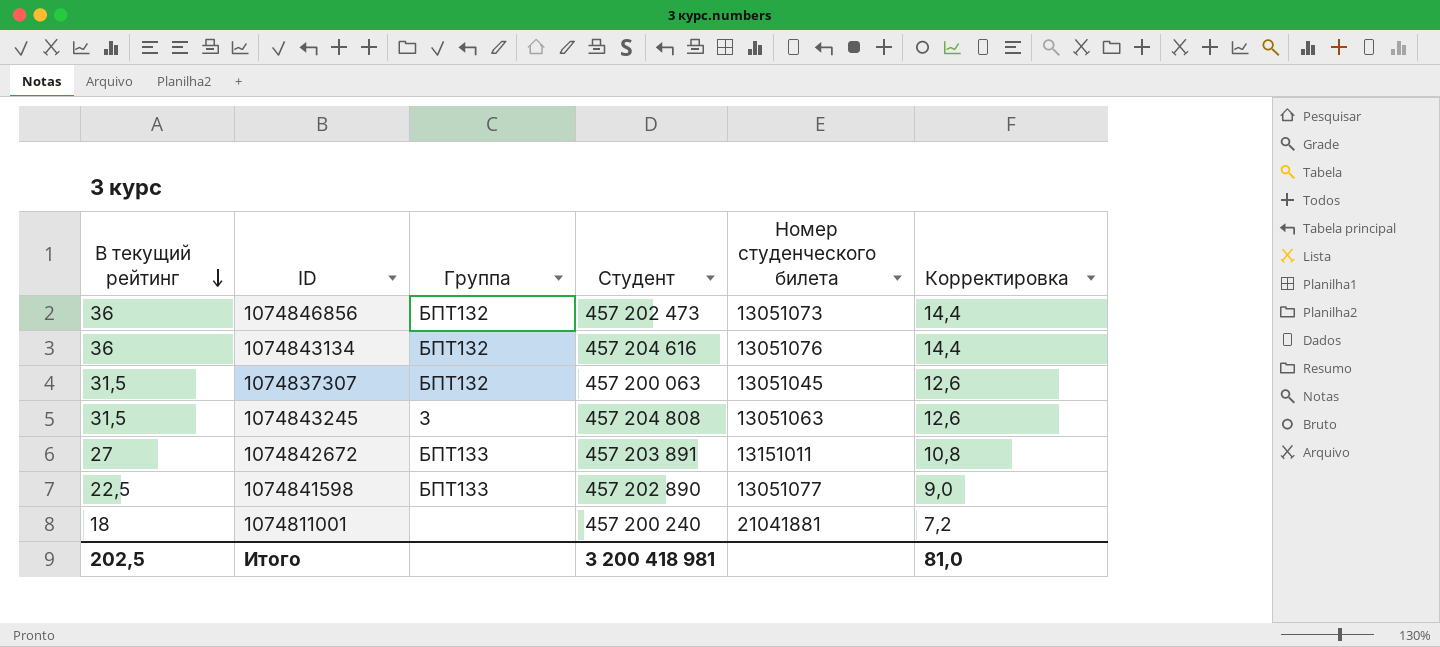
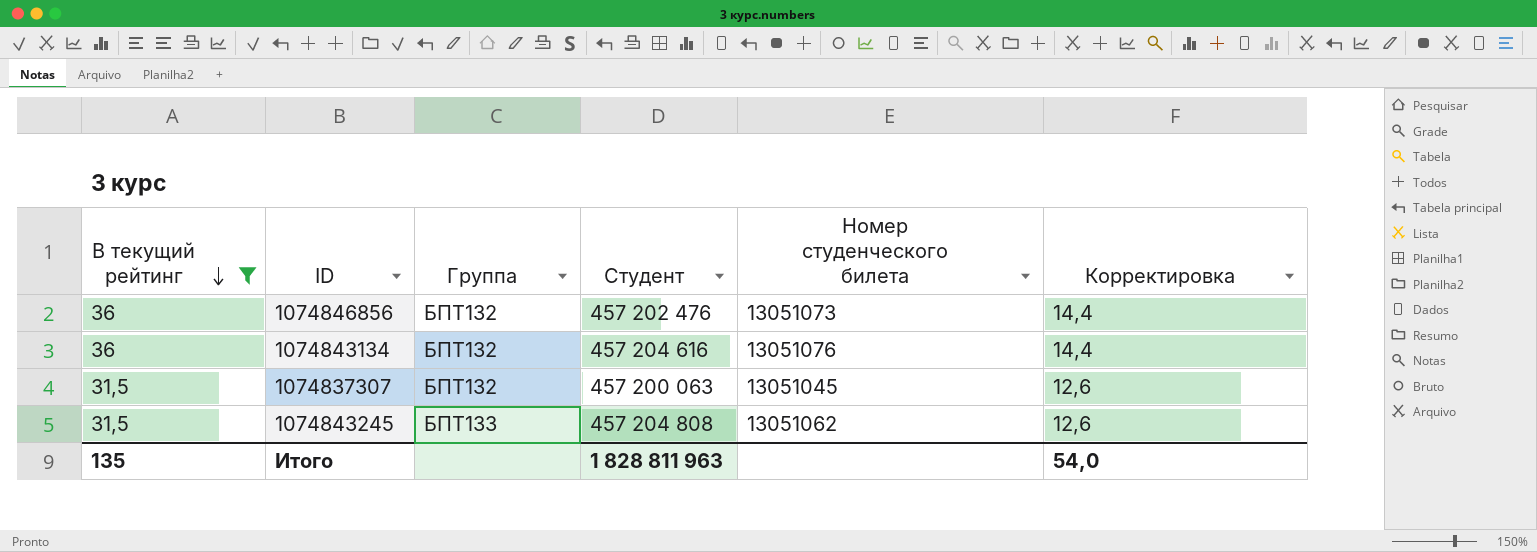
filter: none -> В текущий рейтинг >= 31,5
1074846856 | Студент: 457 202 473 -> 457 202 476
1074843245 | Группа: 3 -> БПТ133
1074843245 | Номер студенческого билета: 13051063 -> 13051062
Итого | В текущий рейтинг: 202,5 -> 135
Итого | Студент: 3 200 418 981 -> 1 828 811 963
Итого | Корректировка: 81,0 -> 54,0

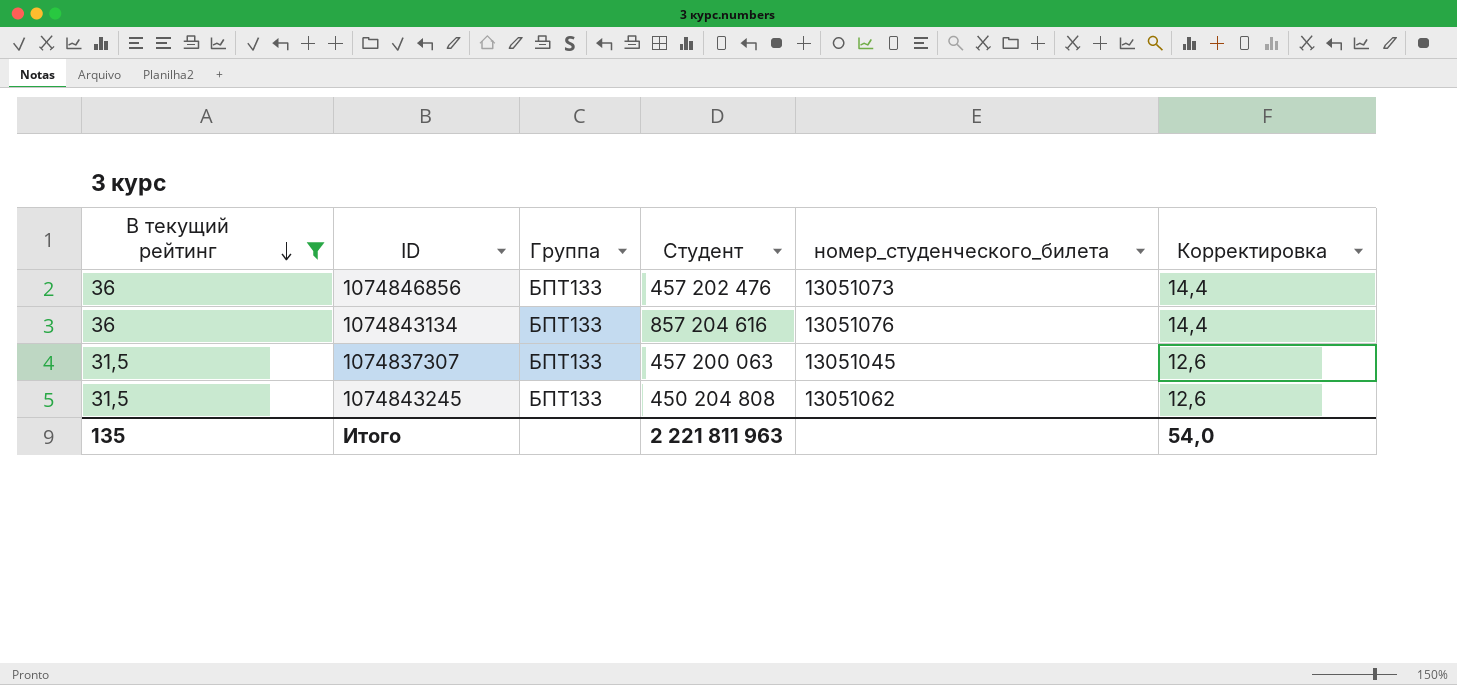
column name: Номер студенческого билета -> номер_студенческого_билета
1074846856 | Группа: БПТ132 -> БПТ133
1074843134 | Группа: БПТ132 -> БПТ133
1074843134 | Студент: 457 204 616 -> 857 204 616
1074837307 | Группа: БПТ132 -> БПТ133
1074843245 | Студент: 457 204 808 -> 450 204 808
Итого | Студент: 1 828 811 963 -> 2 221 811 963

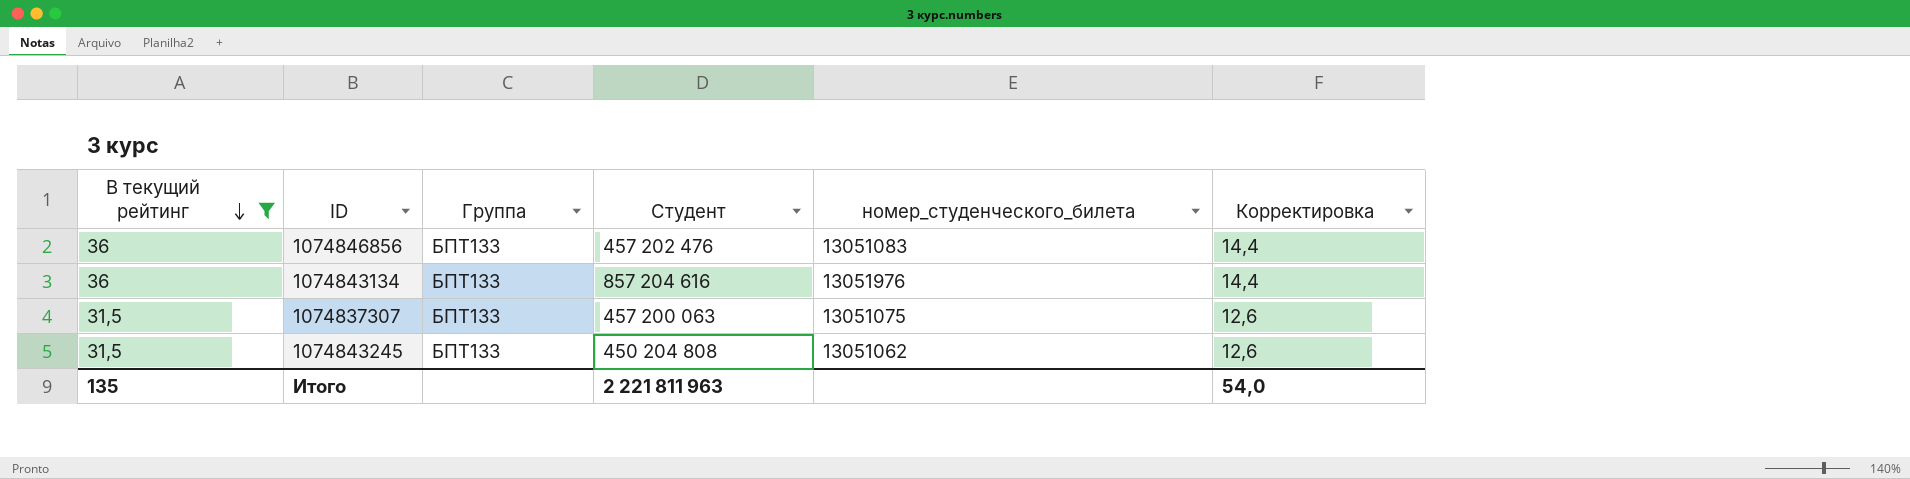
1074846856 | номер_студенческого_билета: 13051073 -> 13051083
1074843134 | номер_студенческого_билета: 13051076 -> 13051976
1074837307 | номер_студенческого_билета: 13051045 -> 13051075

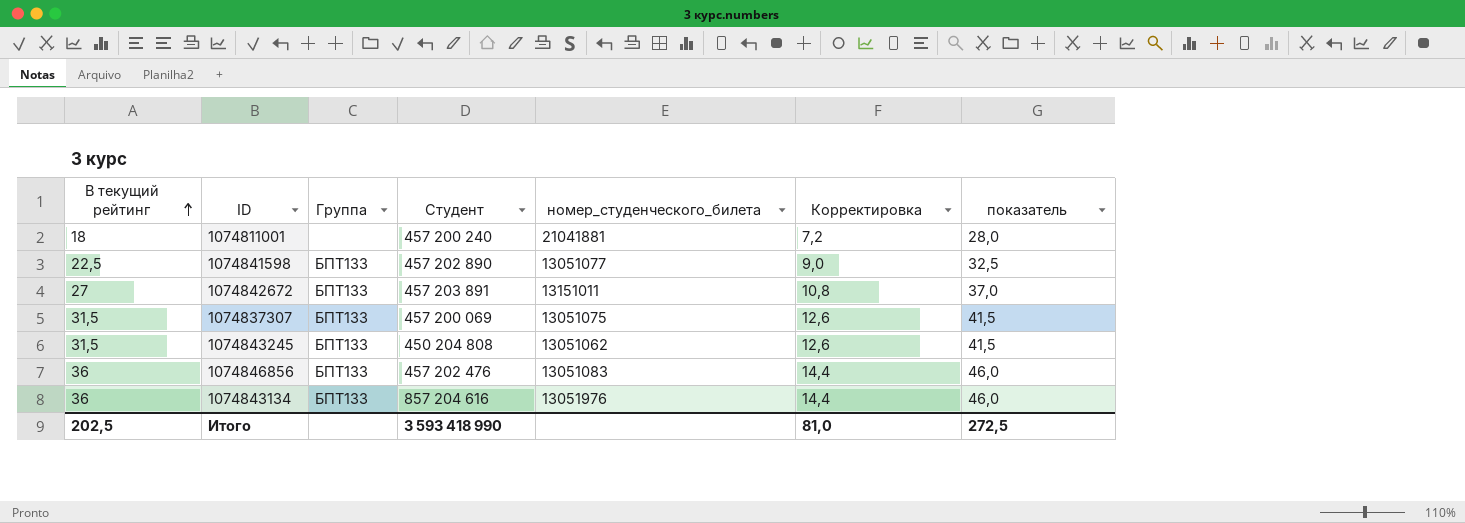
filter: В текущий рейтинг >= 31,5 -> none
row order: В текущий рейтинг descending -> В текущий рейтинг ascending
column показатель | formula: none -> [В текущий рейтинг] + 10
1074837307 | Студент: 457 200 063 -> 457 200 069
Итого | В текущий рейтинг: 135 -> 202,5
Итого | Студент: 2 221 811 963 -> 3 593 418 990
Итого | Корректировка: 54,0 -> 81,0

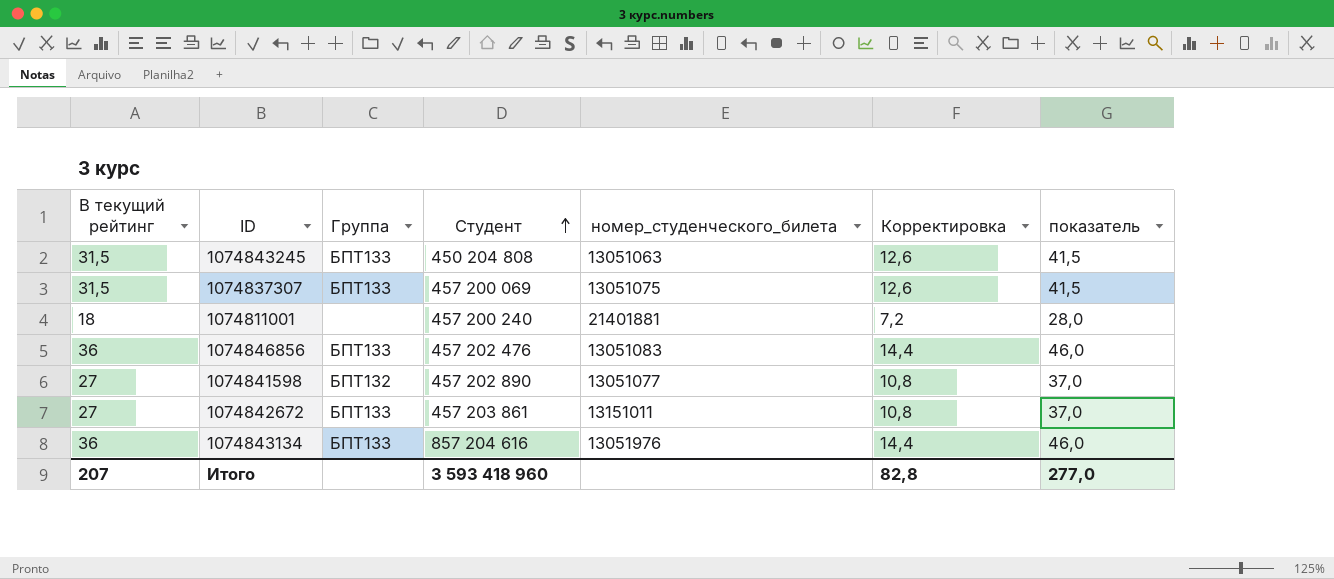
row order: В текущий рейтинг ascending -> Студент ascending
1074843245 | номер_студенческого_билета: 13051062 -> 13051063
1074811001 | номер_студенческого_билета: 21041881 -> 21401881
1074841598 | В текущий рейтинг: 22,5 -> 27
1074841598 | Группа: БПТ133 -> БПТ132
1074841598 | Корректировка: 9,0 -> 10,8
1074841598 | показатель: 32,5 -> 37,0
1074842672 | Студент: 457 203 891 -> 457 203 861
Итого | В текущий рейтинг: 202,5 -> 207
Итого | Студент: 3 593 418 990 -> 3 593 418 960
Итого | Корректировка: 81,0 -> 82,8
Итого | показатель: 272,5 -> 277,0

